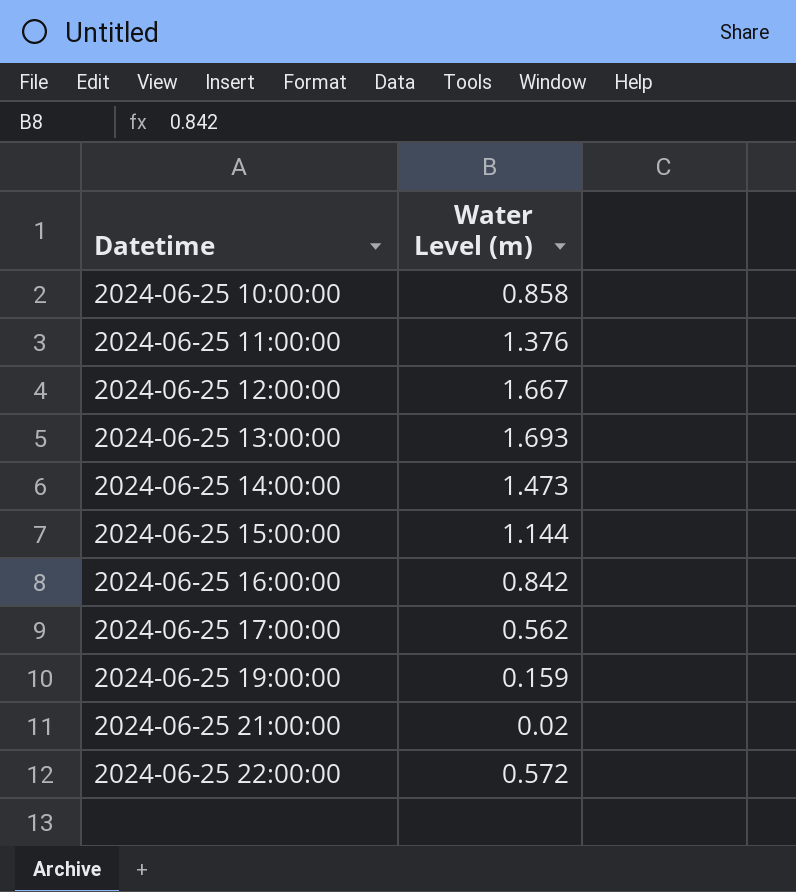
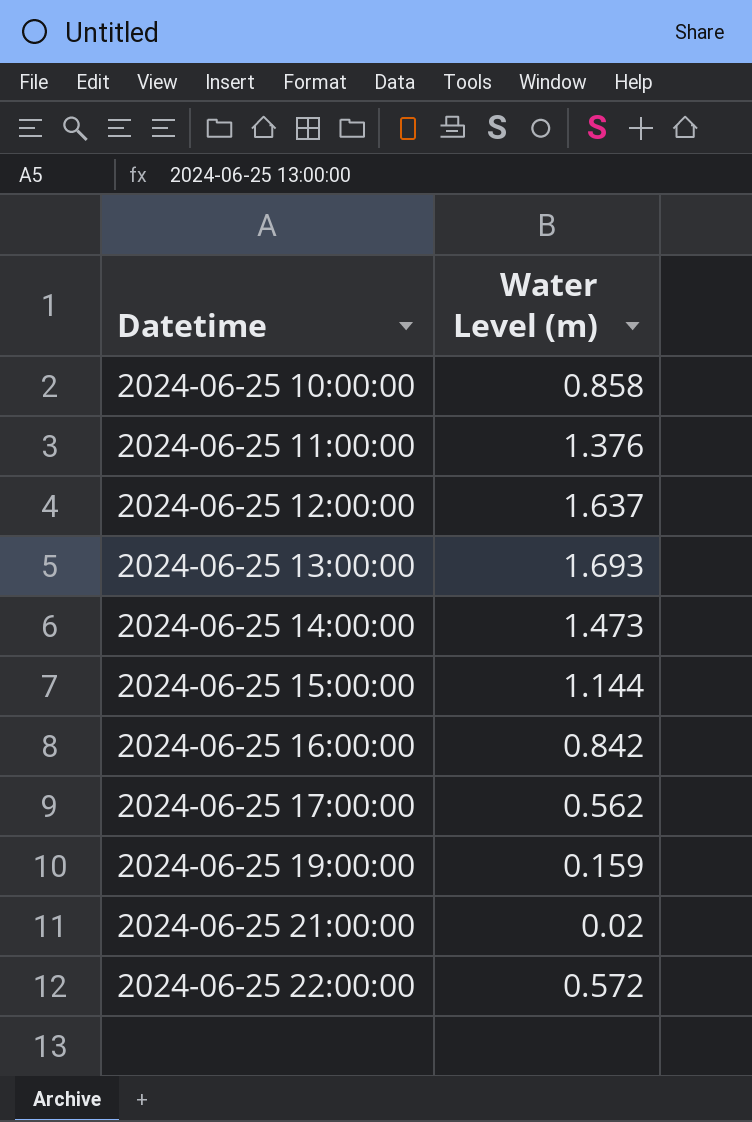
2024-06-25 12:00:00 | Water Level (m): 1.667 -> 1.637

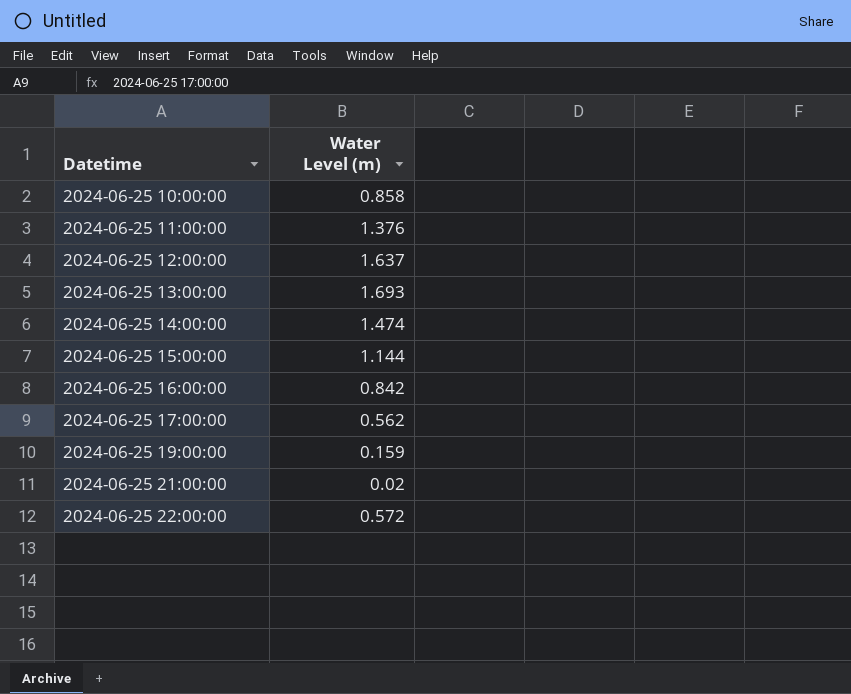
2024-06-25 14:00:00 | Water Level (m): 1.473 -> 1.474

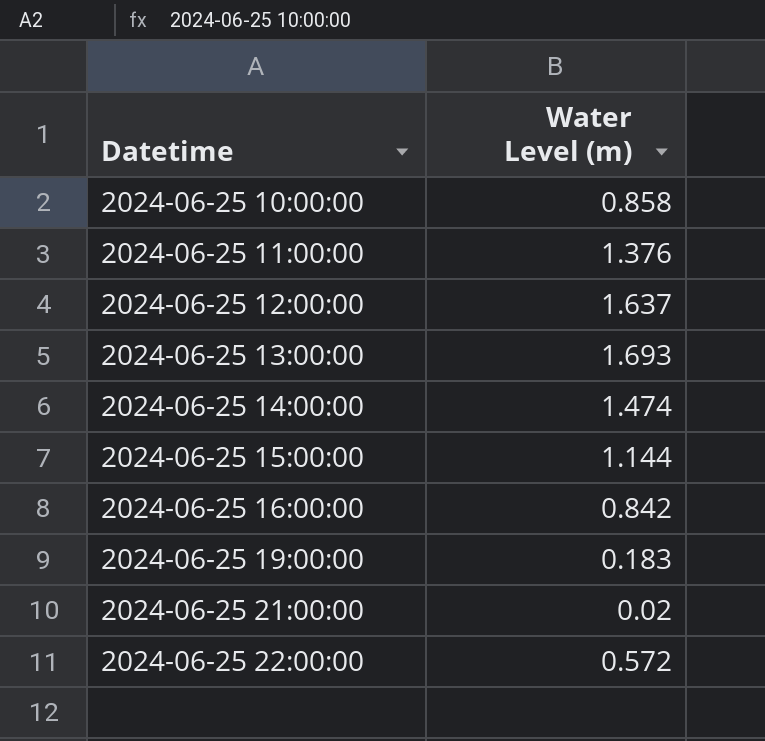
row 2024-06-25 17:00:00: 0.562 -> none
2024-06-25 19:00:00 | Water Level (m): 0.159 -> 0.183

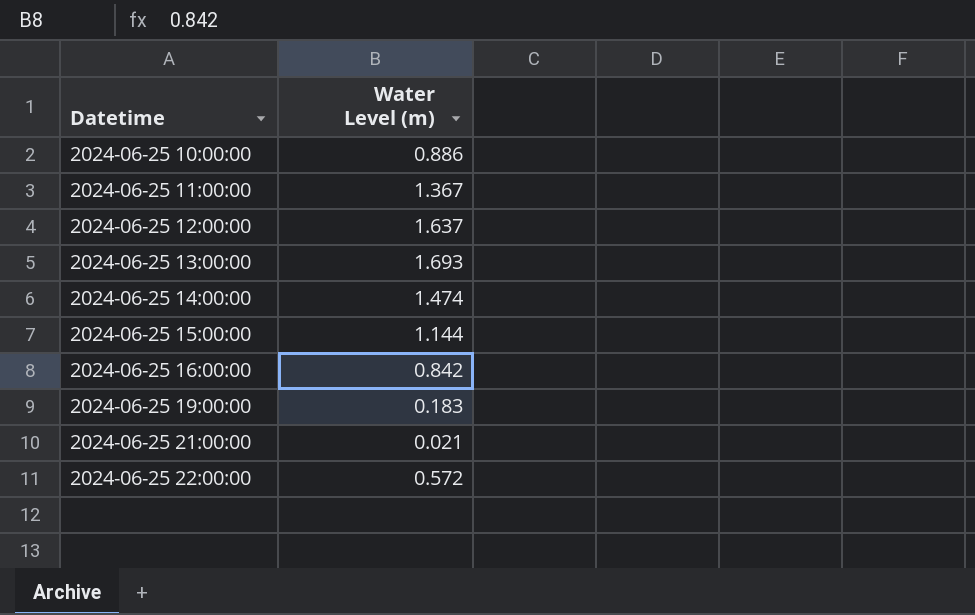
2024-06-25 10:00:00 | Water Level (m): 0.858 -> 0.886
2024-06-25 11:00:00 | Water Level (m): 1.376 -> 1.367
2024-06-25 21:00:00 | Water Level (m): 0.02 -> 0.021

